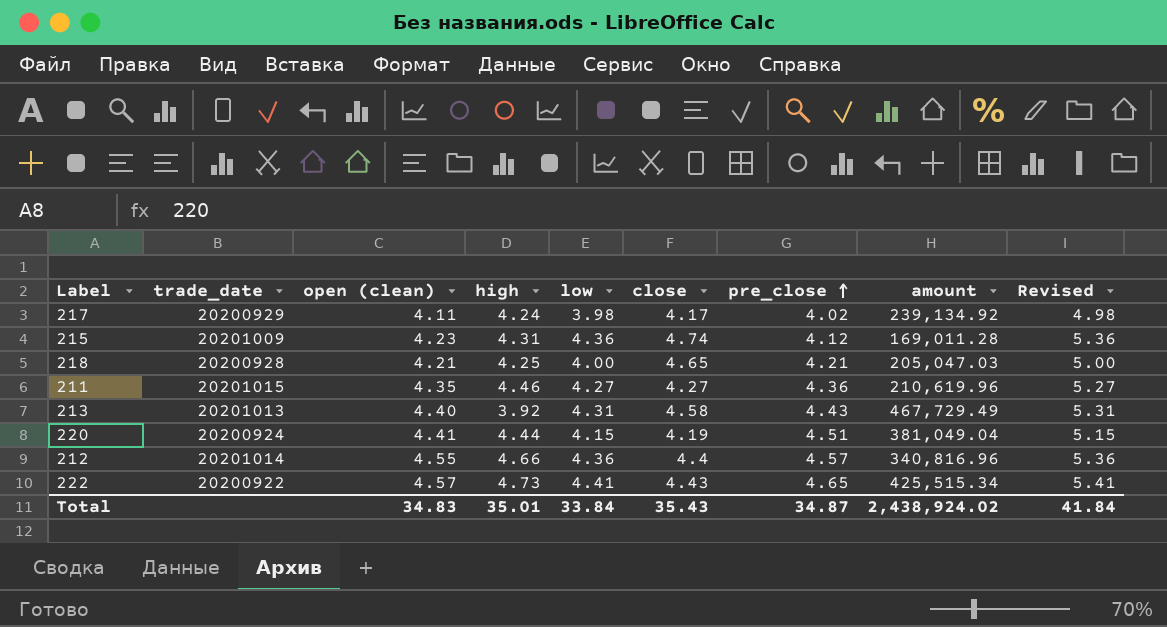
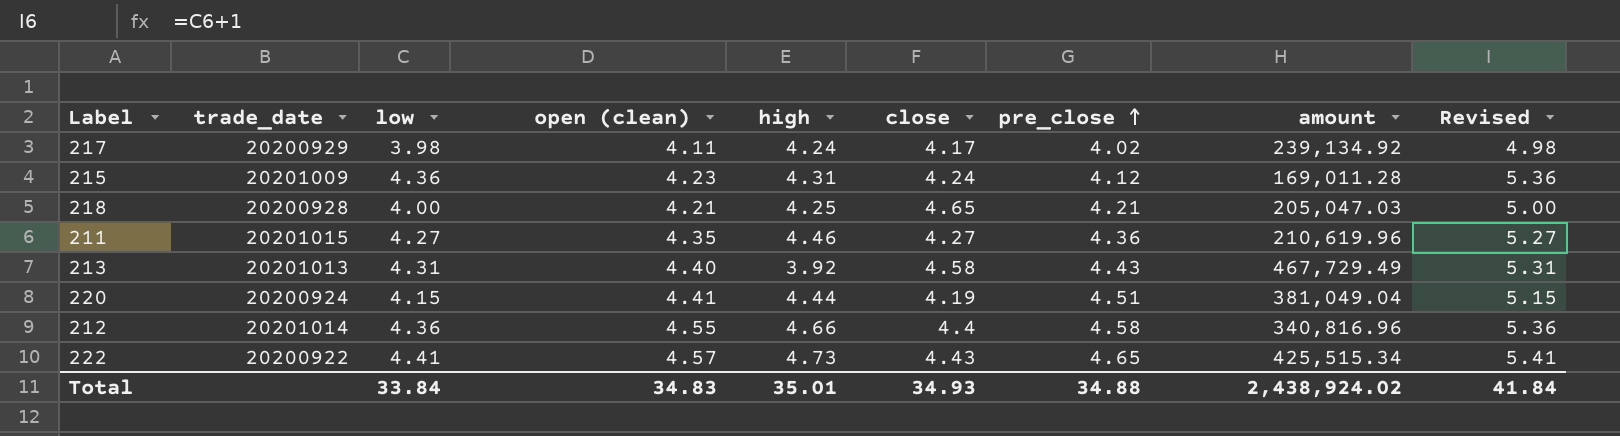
column low | position: 5 -> 3
215 | close: 4.74 -> 4.24
212 | pre_close: 4.57 -> 4.58
Total | close: 35.43 -> 34.93
Total | pre_close: 34.87 -> 34.88

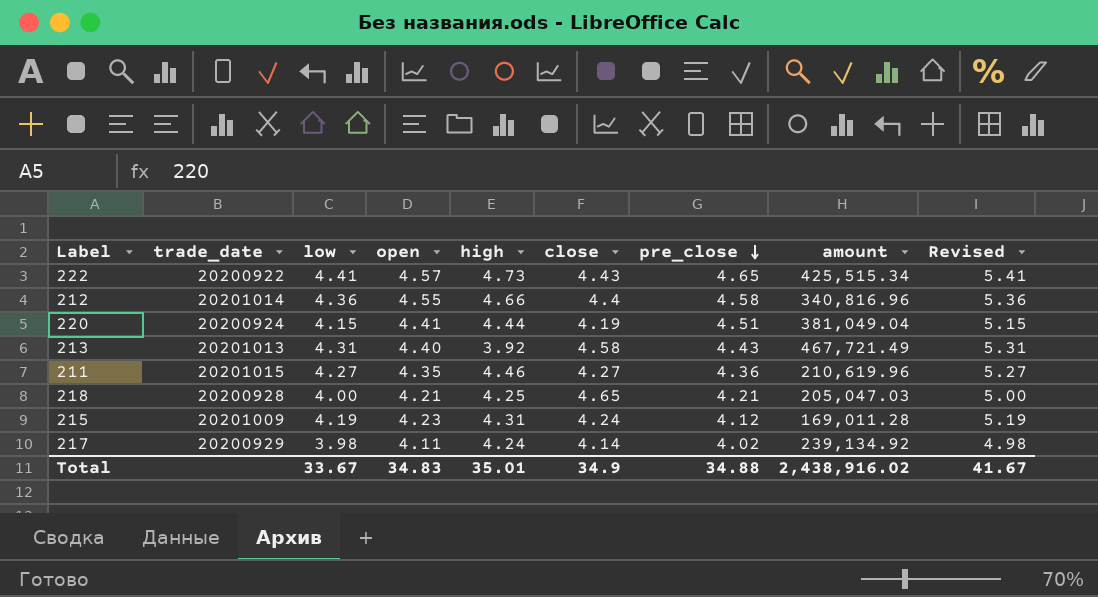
row order: pre_close ascending -> pre_close descending
column name: open (clean) -> open
213 | amount: 467,729.49 -> 467,721.49
215 | low: 4.36 -> 4.19
215 | Revised: 5.36 -> 5.19
217 | close: 4.17 -> 4.14
Total | low: 33.84 -> 33.67
Total | close: 34.93 -> 34.9
Total | amount: 2,438,924.02 -> 2,438,916.02
Total | Revised: 41.84 -> 41.67

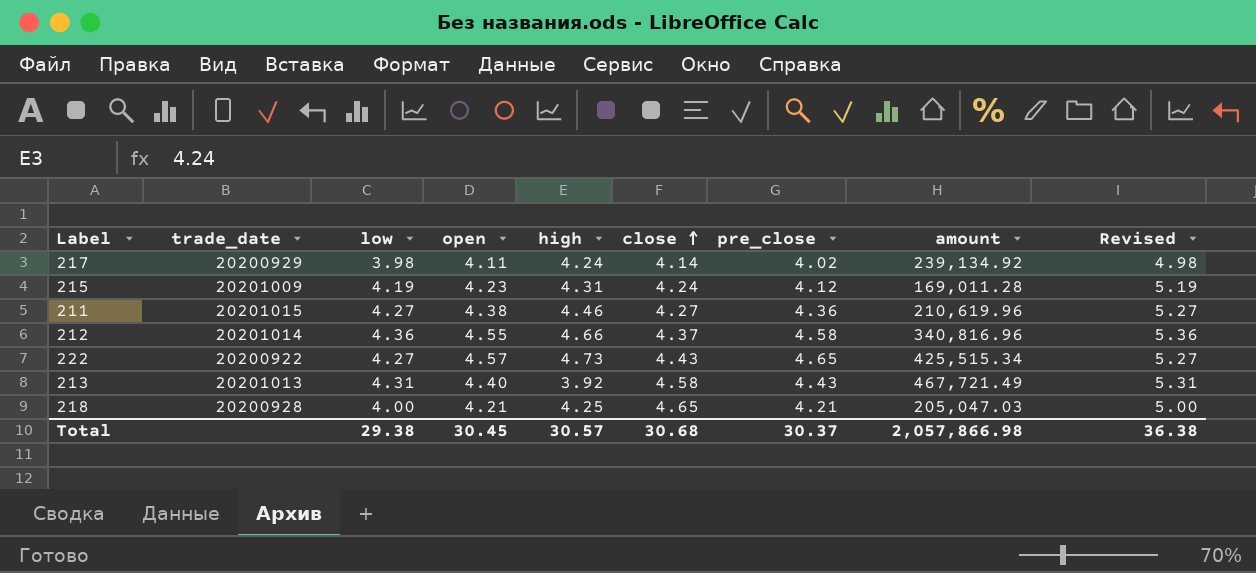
row order: pre_close descending -> close ascending
row 220: 20200924 | 4.15 | 4.41 | 4.44 | 4.19 | 4.51 | 381,049.04 | 5.15 -> none
211 | open: 4.35 -> 4.38
212 | close: 4.4 -> 4.37
222 | low: 4.41 -> 4.27
222 | Revised: 5.41 -> 5.27
Total | low: 33.67 -> 29.38
Total | open: 34.83 -> 30.45
Total | high: 35.01 -> 30.57
Total | close: 34.9 -> 30.68
Total | pre_close: 34.88 -> 30.37
Total | amount: 2,438,916.02 -> 2,057,866.98
Total | Revised: 41.67 -> 36.38

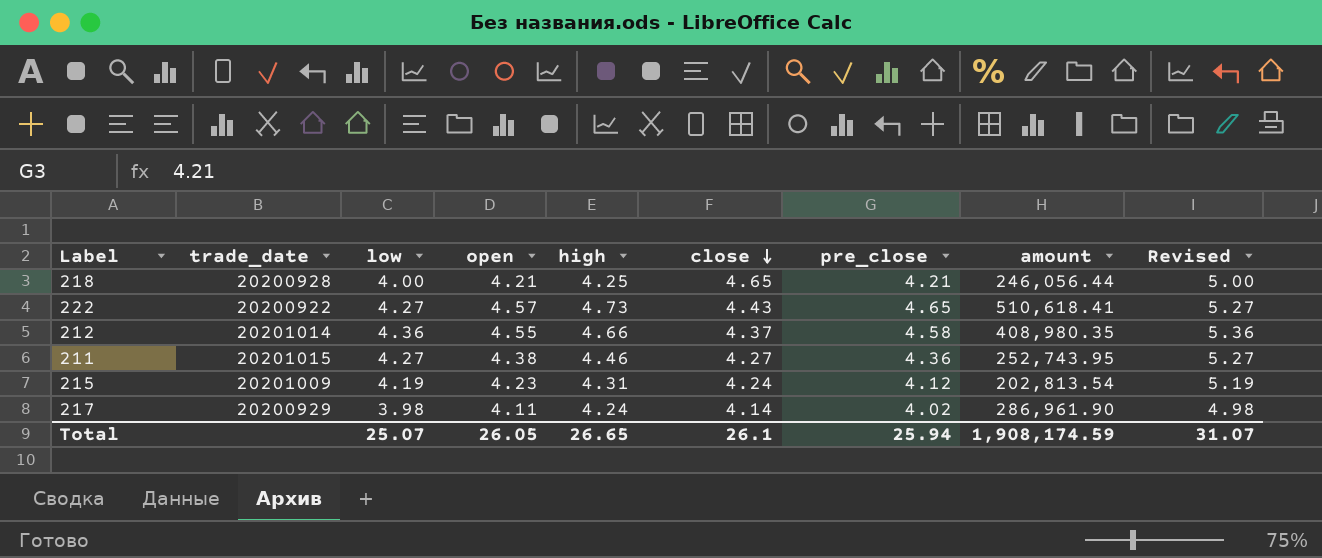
row order: close ascending -> close descending
row 213: 20201013 | 4.31 | 4.40 | 3.92 | 4.58 | 4.43 | 467,721.49 | 5.31 -> none
218 | amount: 205,047.03 -> 246,056.44
222 | amount: 425,515.34 -> 510,618.41
212 | amount: 340,816.96 -> 408,980.35
211 | amount: 210,619.96 -> 252,743.95
215 | amount: 169,011.28 -> 202,813.54
217 | amount: 239,134.92 -> 286,961.90
Total | low: 29.38 -> 25.07
Total | open: 30.45 -> 26.05
Total | high: 30.57 -> 26.65
Total | close: 30.68 -> 26.1
Total | pre_close: 30.37 -> 25.94
Total | amount: 2,057,866.98 -> 1,908,174.59
Total | Revised: 36.38 -> 31.07

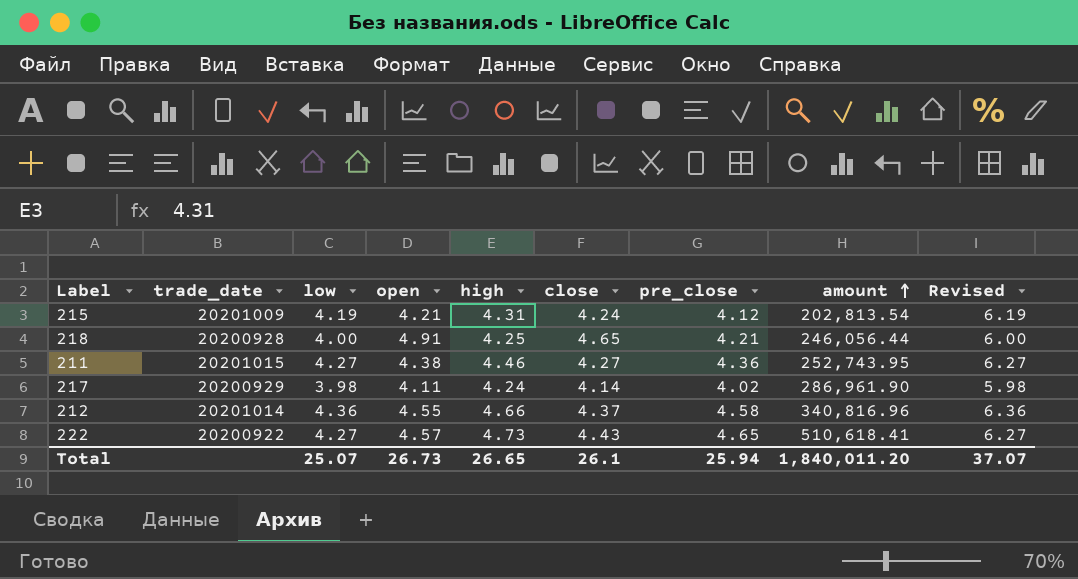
row order: close descending -> amount ascending
column Revised | formula: [low] + 1 -> [low] + 2
215 | open: 4.23 -> 4.21
218 | open: 4.21 -> 4.91
212 | amount: 408,980.35 -> 340,816.96
Total | open: 26.05 -> 26.73
Total | amount: 1,908,174.59 -> 1,840,011.20
Total | Revised: 31.07 -> 37.07

